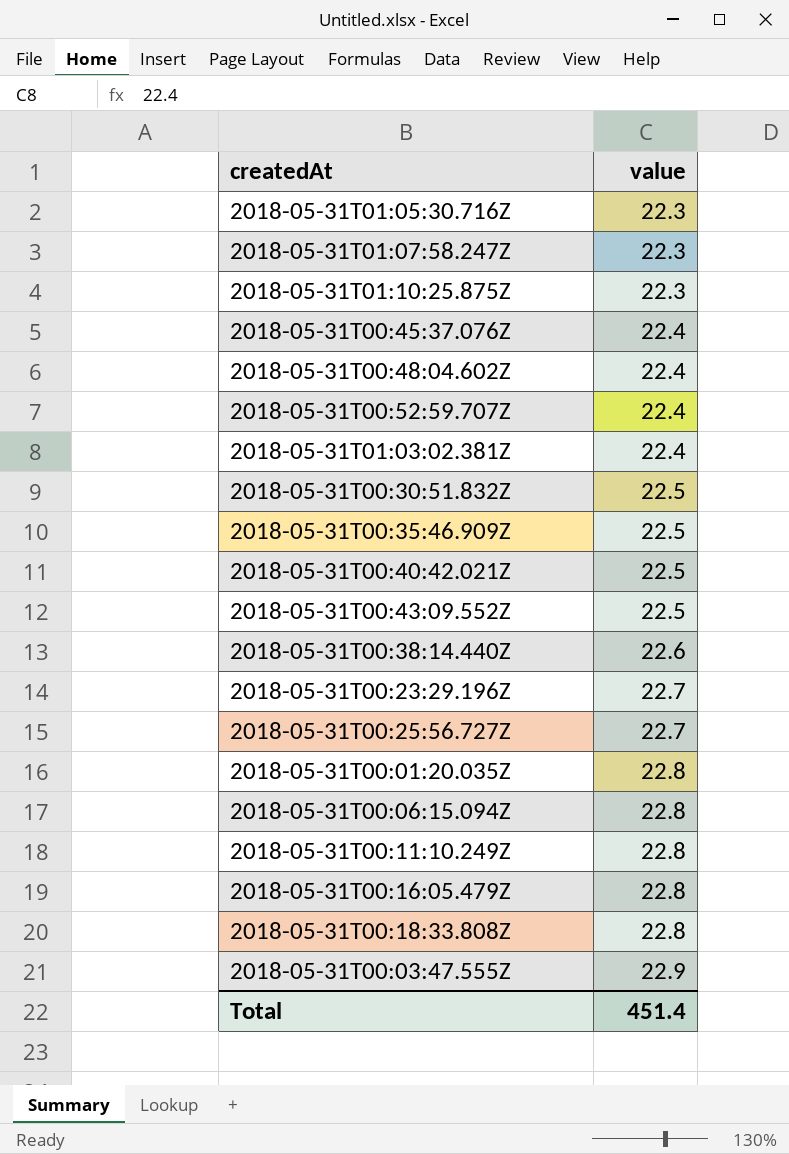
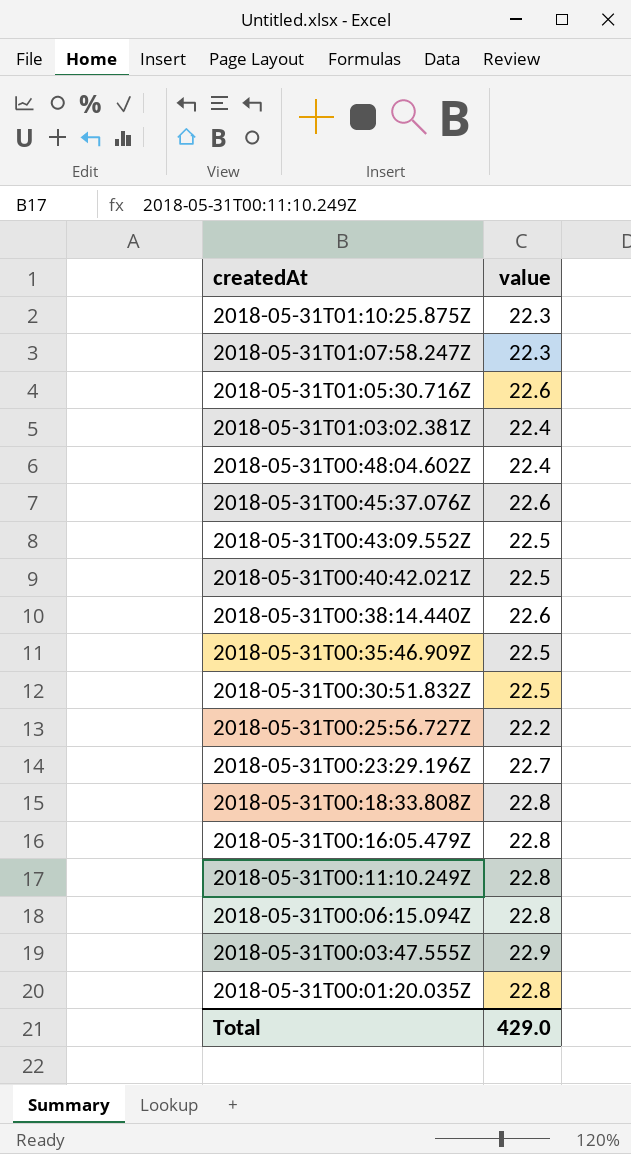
row order: value ascending -> createdAt descending
row 2018-05-31T00:52:59.707Z: 22.4 -> none
2018-05-31T01:05:30.716Z | value: 22.3 -> 22.6
2018-05-31T00:45:37.076Z | value: 22.4 -> 22.6
2018-05-31T00:25:56.727Z | value: 22.7 -> 22.2
Total | value: 451.4 -> 429.0

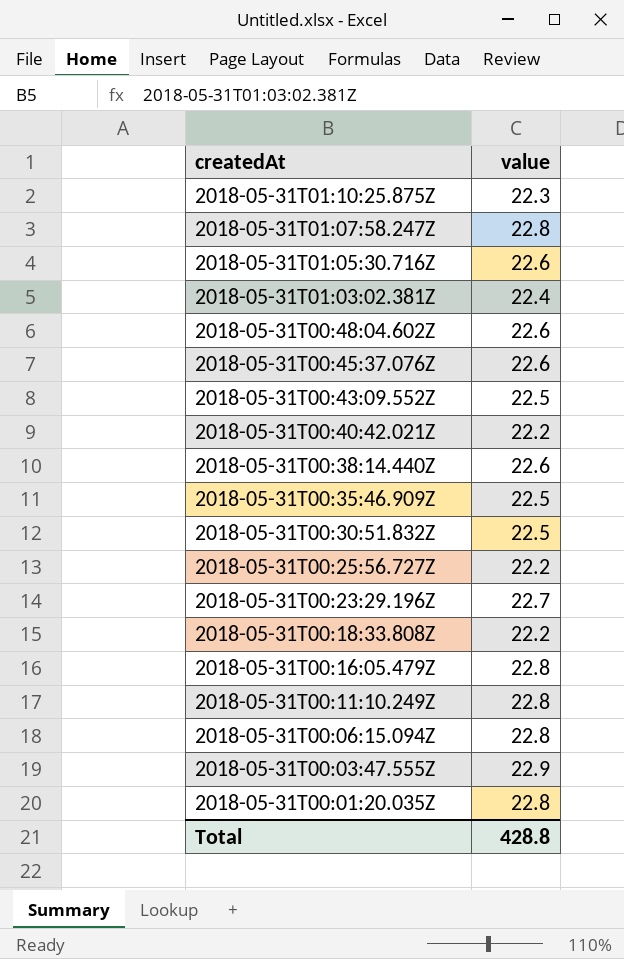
2018-05-31T01:07:58.247Z | value: 22.3 -> 22.8
2018-05-31T00:48:04.602Z | value: 22.4 -> 22.6
2018-05-31T00:40:42.021Z | value: 22.5 -> 22.2
2018-05-31T00:18:33.808Z | value: 22.8 -> 22.2
Total | value: 429.0 -> 428.8

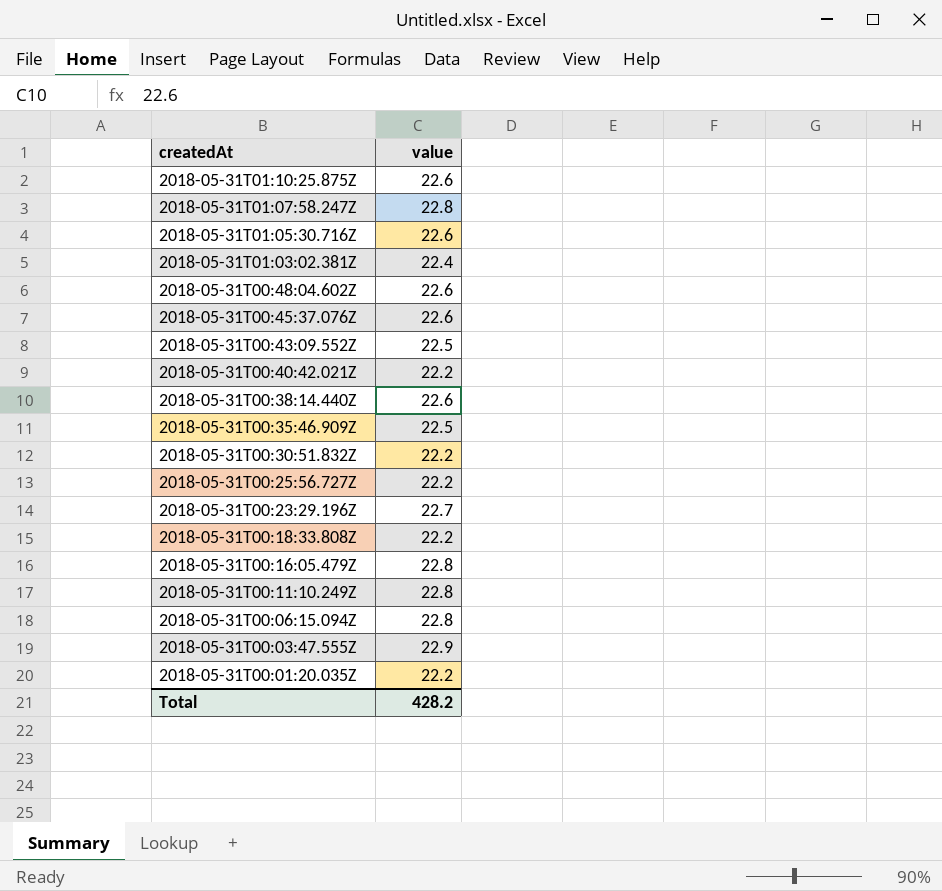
2018-05-31T01:10:25.875Z | value: 22.3 -> 22.6
2018-05-31T00:30:51.832Z | value: 22.5 -> 22.2
2018-05-31T00:01:20.035Z | value: 22.8 -> 22.2
Total | value: 428.8 -> 428.2

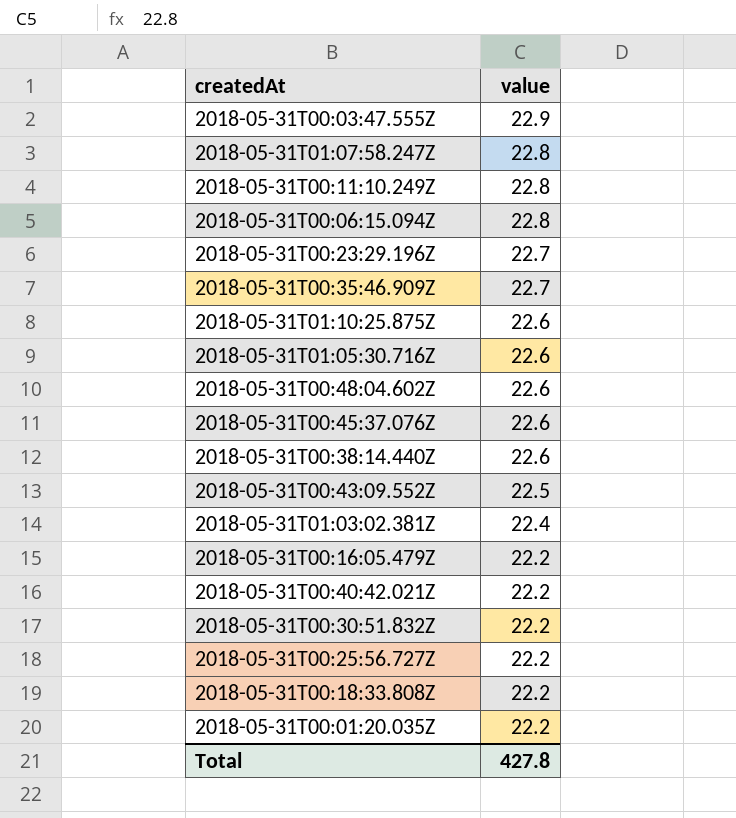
row order: createdAt descending -> value descending
2018-05-31T00:35:46.909Z | value: 22.5 -> 22.7
2018-05-31T00:16:05.479Z | value: 22.8 -> 22.2
Total | value: 428.2 -> 427.8

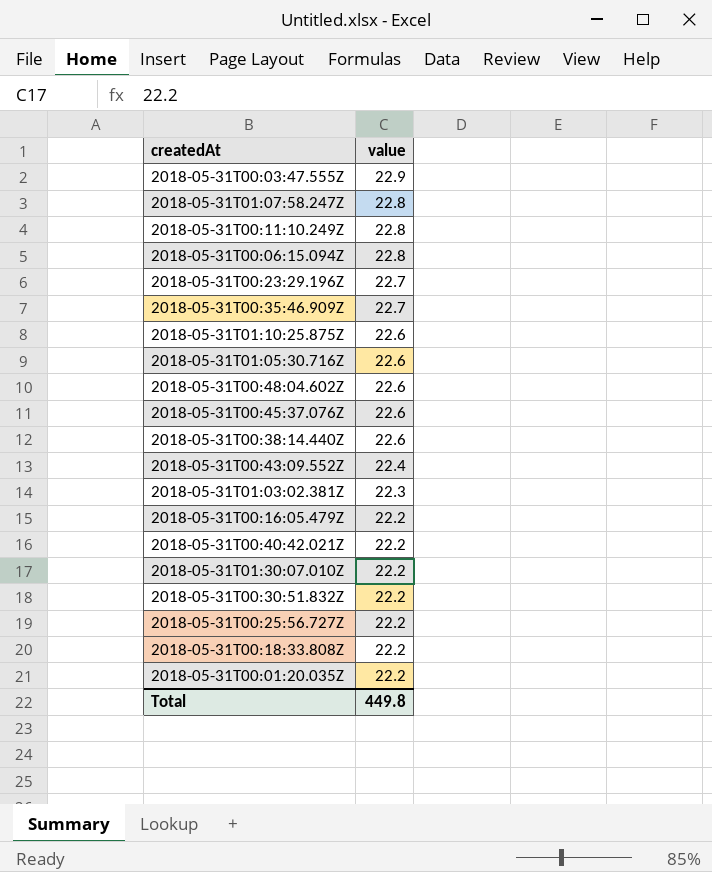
2018-05-31T00:43:09.552Z | value: 22.5 -> 22.4
2018-05-31T01:03:02.381Z | value: 22.4 -> 22.3
row 2018-05-31T01:30:07.010Z: none -> 22.2
Total | value: 427.8 -> 449.8

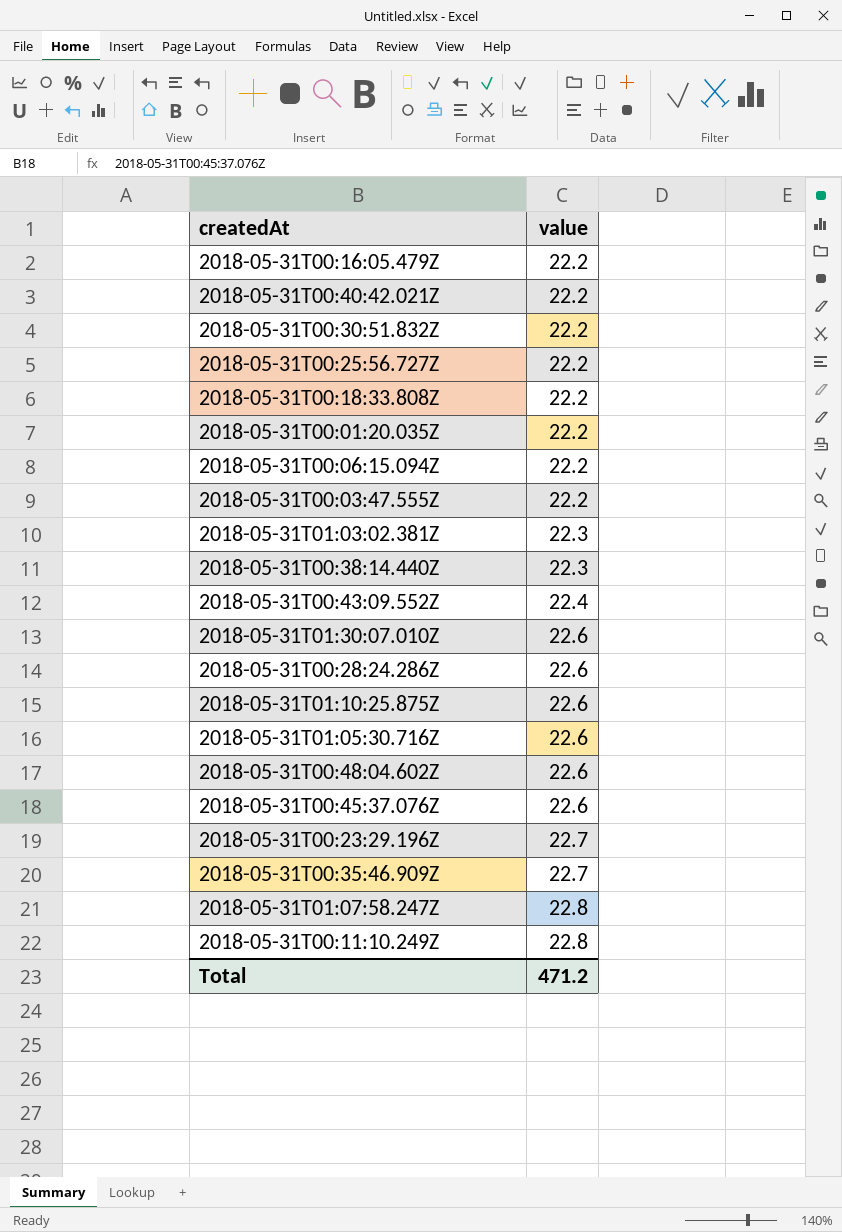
row order: value descending -> value ascending
2018-05-31T00:06:15.094Z | value: 22.8 -> 22.2
2018-05-31T00:03:47.555Z | value: 22.9 -> 22.2
2018-05-31T00:38:14.440Z | value: 22.6 -> 22.3
2018-05-31T01:30:07.010Z | value: 22.2 -> 22.6
row 2018-05-31T00:28:24.286Z: none -> 22.6
Total | value: 449.8 -> 471.2

